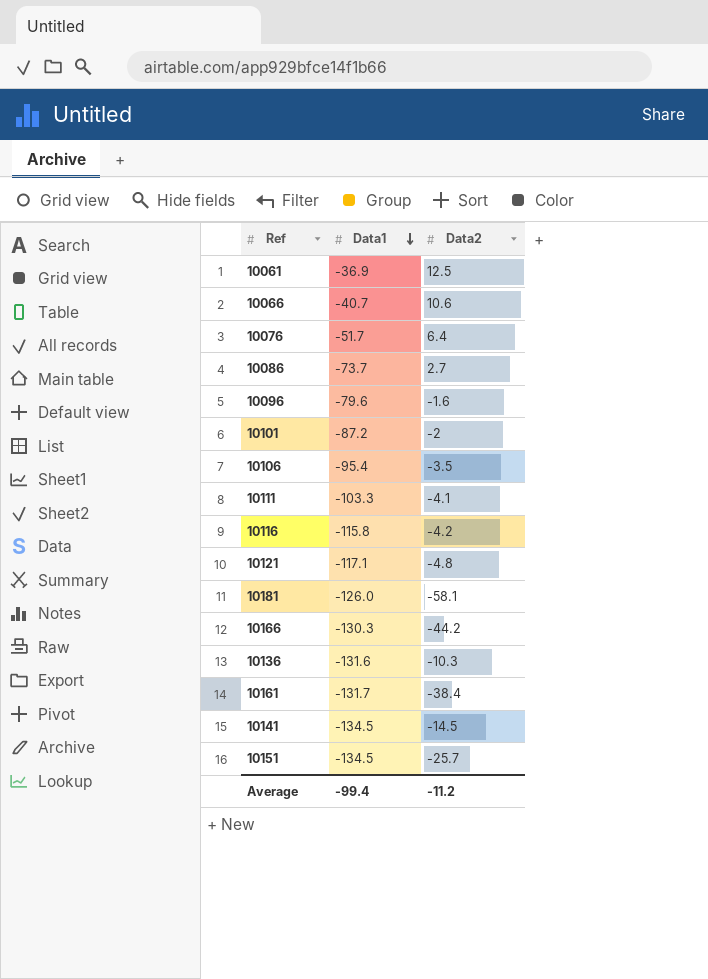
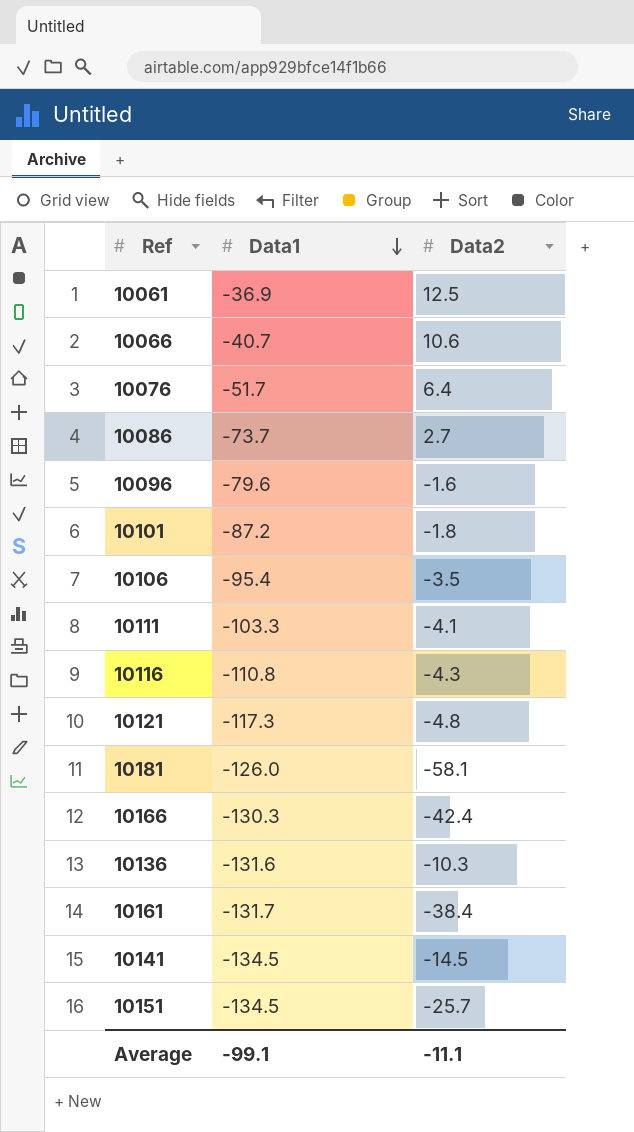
10101 | Data2: -2 -> -1.8
10116 | Data1: -115.8 -> -110.8
10116 | Data2: -4.2 -> -4.3
10121 | Data1: -117.1 -> -117.3
10166 | Data2: -44.2 -> -42.4
Average | Data1: -99.4 -> -99.1
Average | Data2: -11.2 -> -11.1

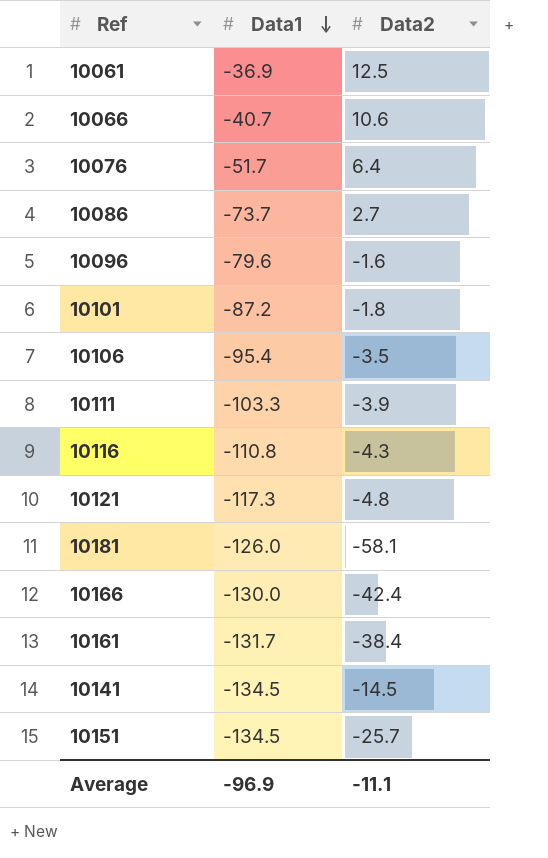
row 10136: -131.6 | -10.3 -> none
10111 | Data2: -4.1 -> -3.9
10166 | Data1: -130.3 -> -130.0
Average | Data1: -99.1 -> -96.9

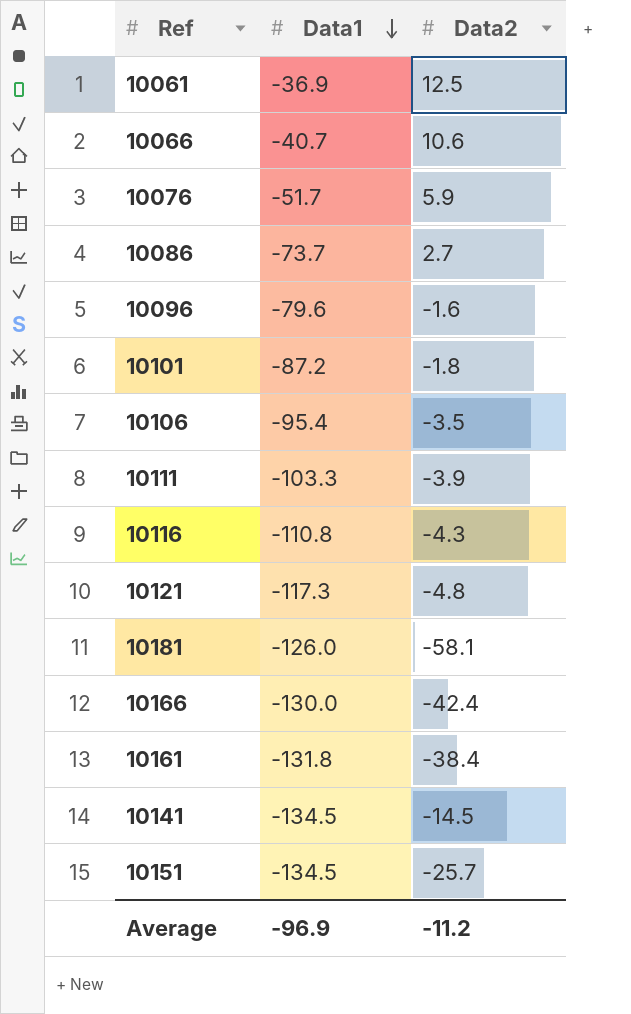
10076 | Data2: 6.4 -> 5.9
10161 | Data1: -131.7 -> -131.8
Average | Data2: -11.1 -> -11.2

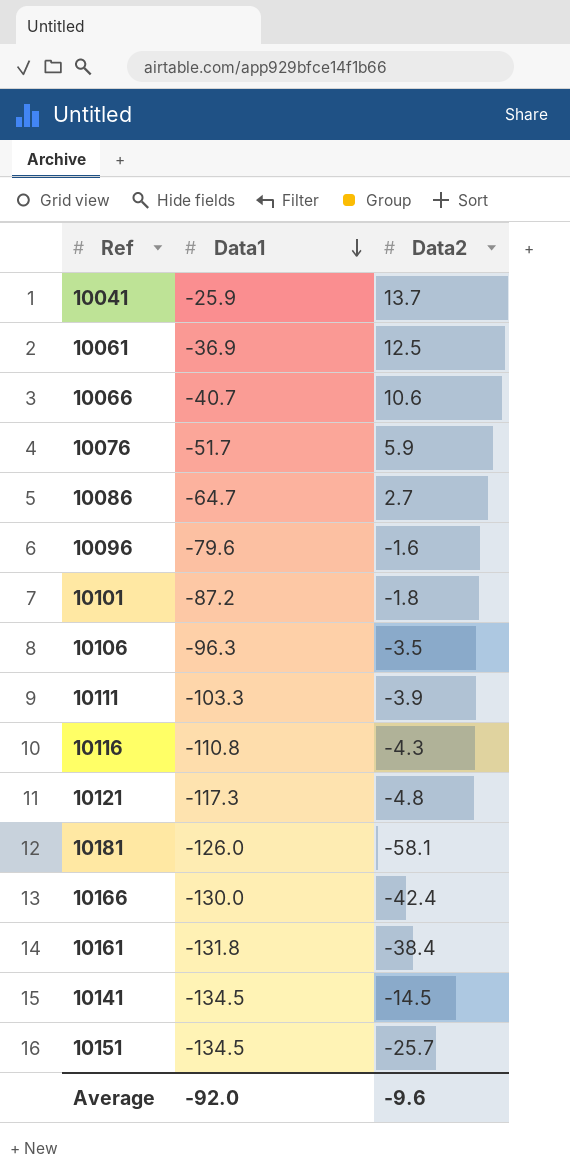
row 10041: none -> -25.9 | 13.7
10086 | Data1: -73.7 -> -64.7
10106 | Data1: -95.4 -> -96.3
Average | Data1: -96.9 -> -92.0
Average | Data2: -11.2 -> -9.6

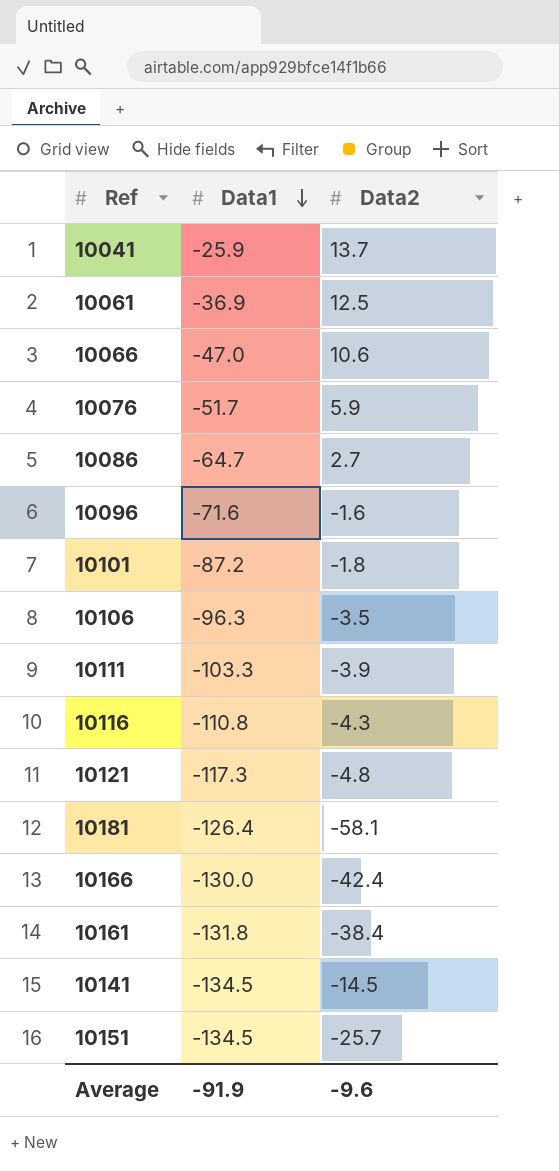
10066 | Data1: -40.7 -> -47.0
10096 | Data1: -79.6 -> -71.6
10181 | Data1: -126.0 -> -126.4
Average | Data1: -92.0 -> -91.9

